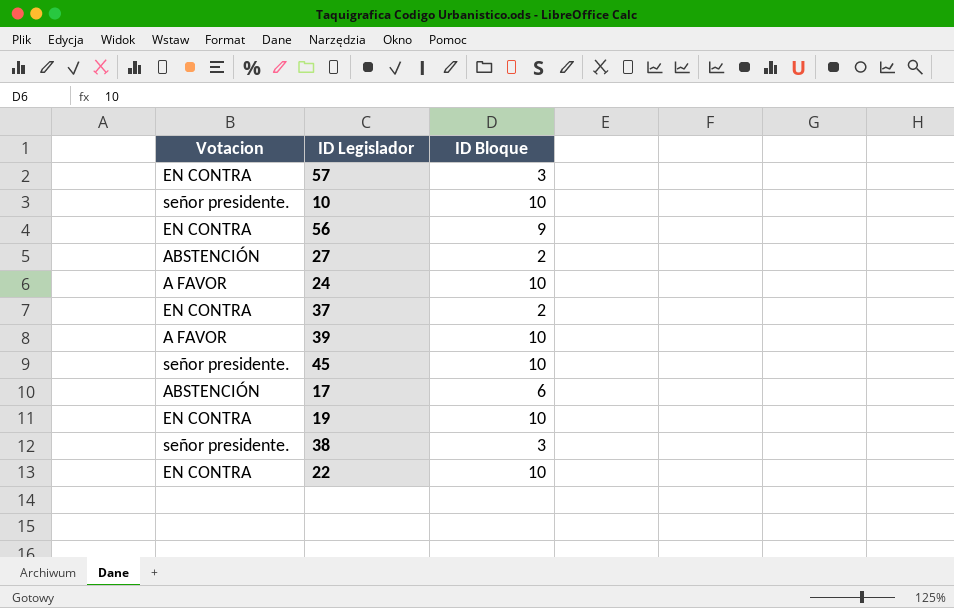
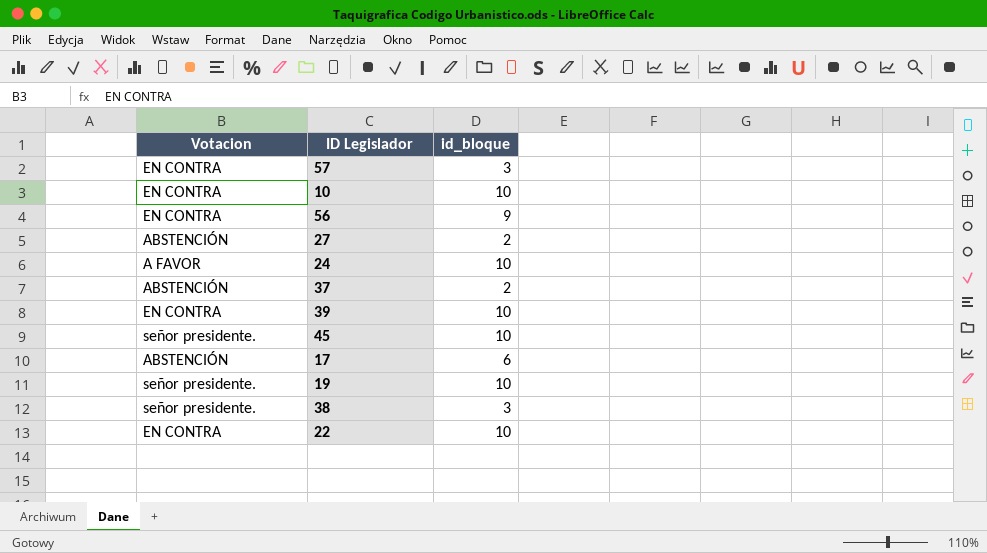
column name: ID Bloque -> id_bloque
10 | Votacion: señor presidente. -> EN CONTRA
37 | Votacion: EN CONTRA -> ABSTENCIÓN
39 | Votacion: A FAVOR -> EN CONTRA
19 | Votacion: EN CONTRA -> señor presidente.

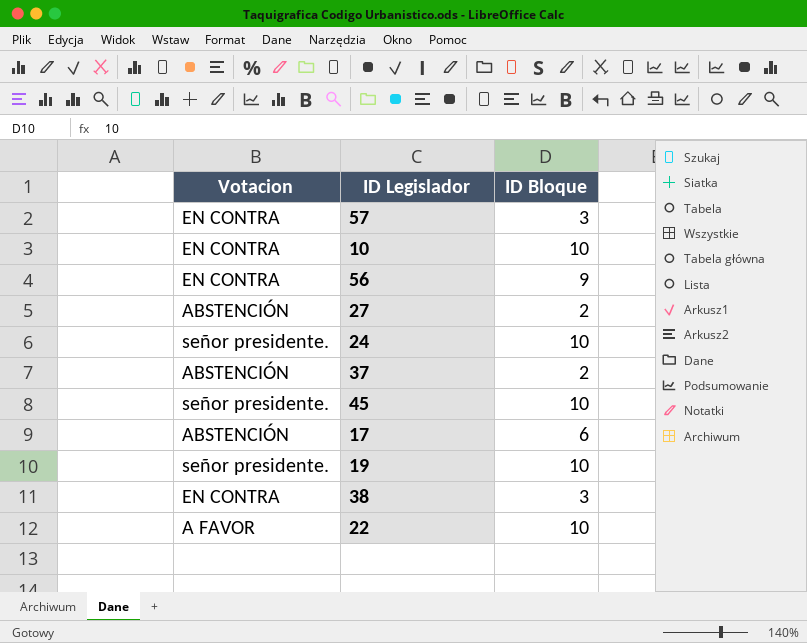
column name: id_bloque -> ID Bloque
row 39: EN CONTRA | 10 -> none
24 | Votacion: A FAVOR -> señor presidente.
38 | Votacion: señor presidente. -> EN CONTRA
22 | Votacion: EN CONTRA -> A FAVOR

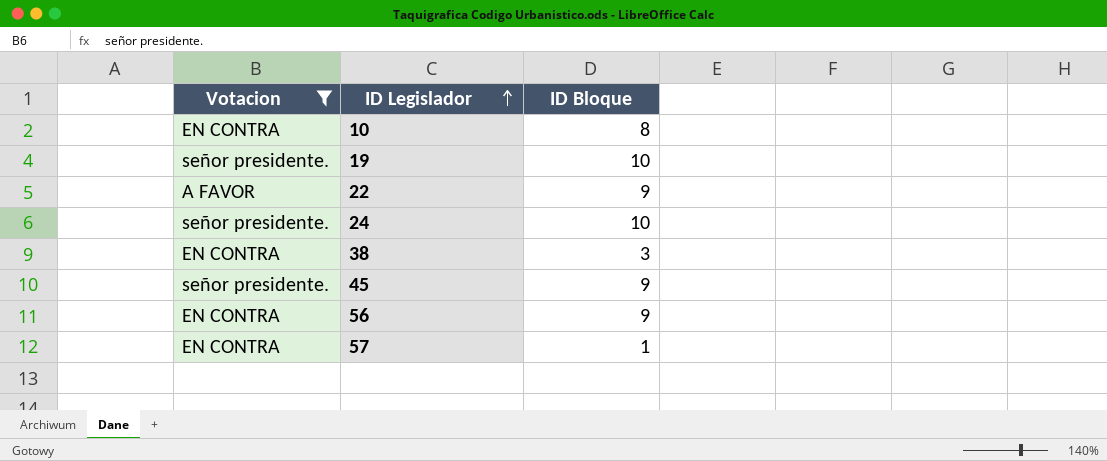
filter: none -> Votacion != ABSTENCIÓN
row order: none -> ID Legislador ascending
10 | ID Bloque: 10 -> 8
22 | ID Bloque: 10 -> 9
45 | ID Bloque: 10 -> 9
57 | ID Bloque: 3 -> 1

